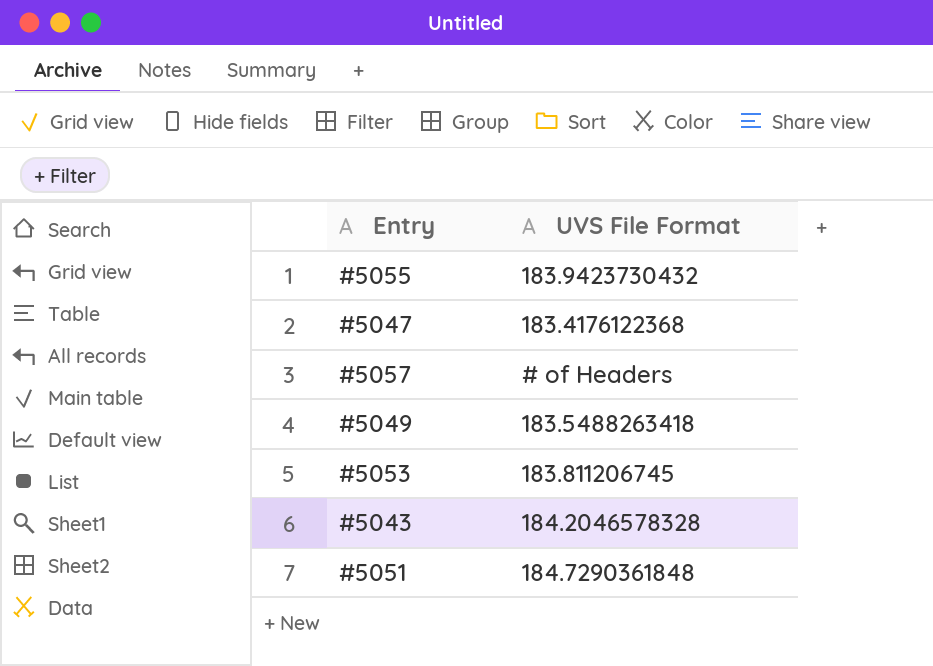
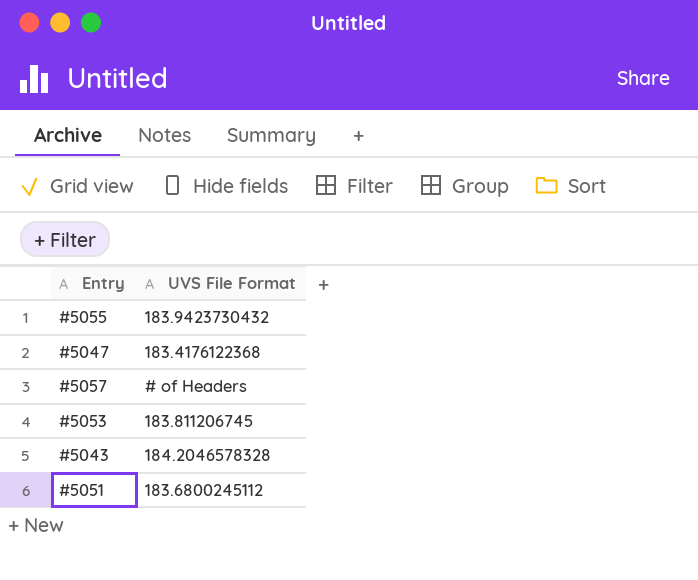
row #5049: 183.5488263418 -> none
#5051 | UVS File Format: 184.7290361848 -> 183.6800245112

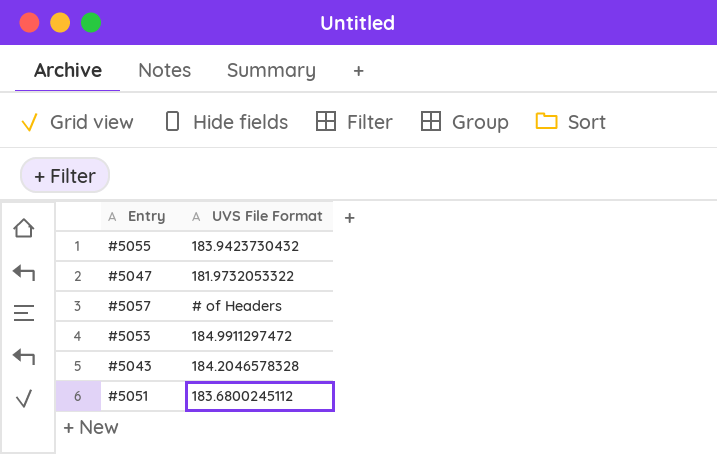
#5047 | UVS File Format: 183.4176122368 -> 181.9732053322
#5053 | UVS File Format: 183.811206745 -> 184.9911297472

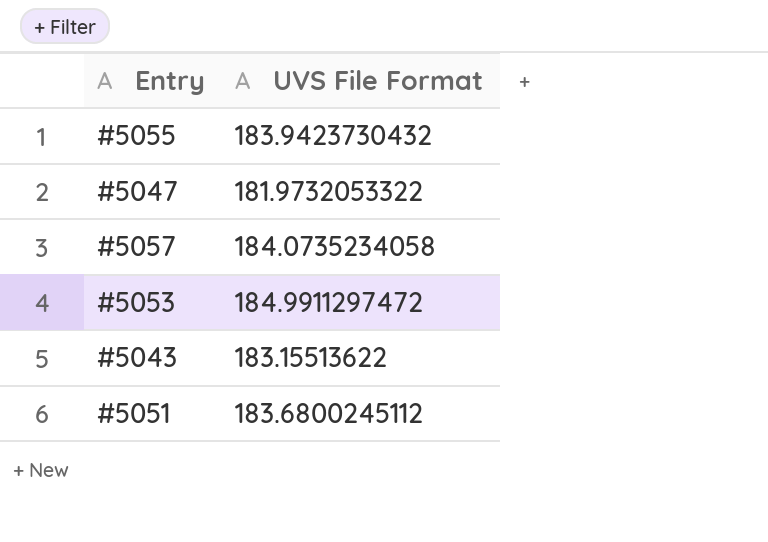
#5057 | UVS File Format: # of Headers -> 184.0735234058
#5043 | UVS File Format: 184.2046578328 -> 183.15513622

